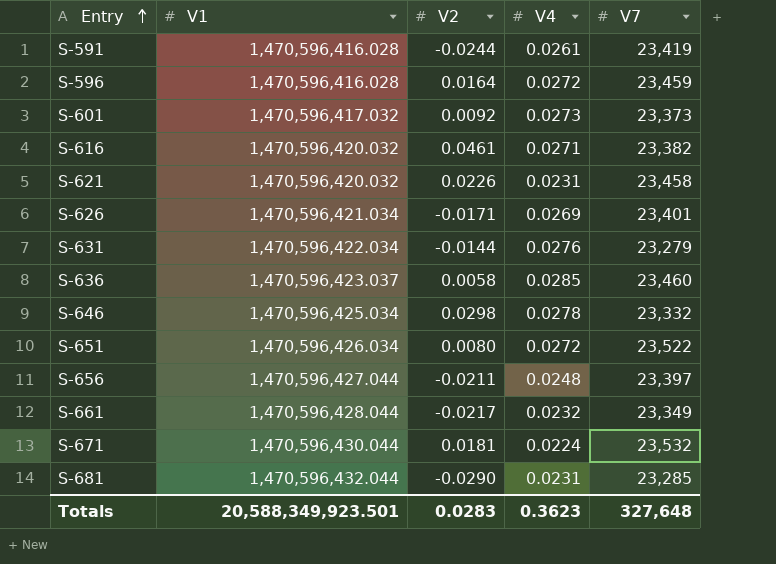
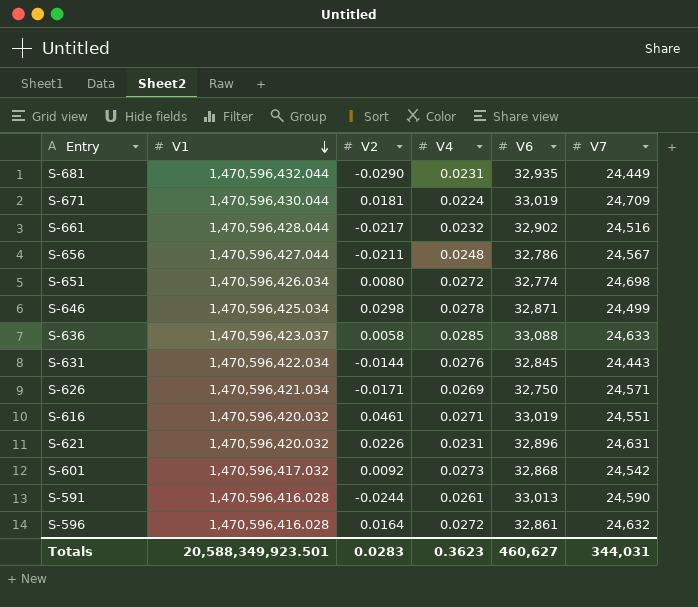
row order: Entry ascending -> V1 descending
column V6 | position: none -> 5
S-681 | V7: 23,285 -> 24,449
S-671 | V7: 23,532 -> 24,709
S-661 | V7: 23,349 -> 24,516
S-656 | V7: 23,397 -> 24,567
S-651 | V7: 23,522 -> 24,698
S-646 | V7: 23,332 -> 24,499
S-636 | V7: 23,460 -> 24,633
S-631 | V7: 23,279 -> 24,443
S-626 | V7: 23,401 -> 24,571
S-616 | V7: 23,382 -> 24,551
S-621 | V7: 23,458 -> 24,631
S-601 | V7: 23,373 -> 24,542
S-591 | V7: 23,419 -> 24,590
S-596 | V7: 23,459 -> 24,632
Totals | V7: 327,648 -> 344,031

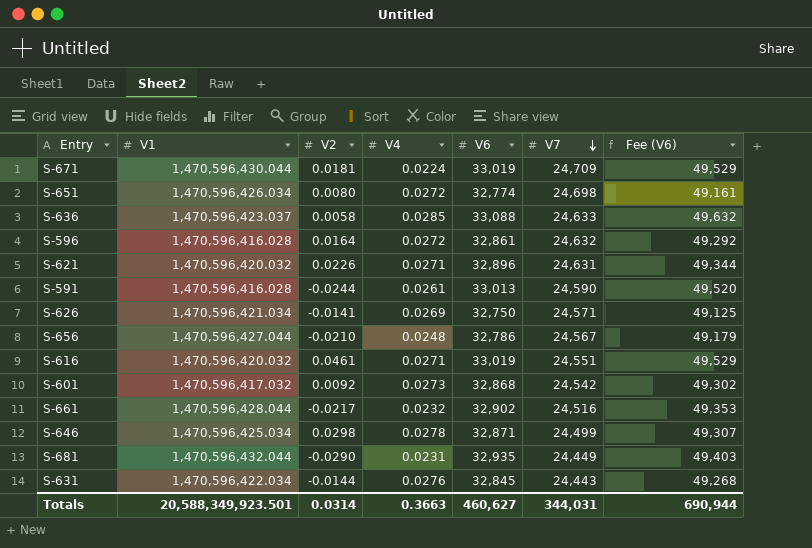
row order: V1 descending -> V7 descending
column Fee (V6) | formula: none -> [V6] * 1.5
S-621 | V4: 0.0231 -> 0.0271
S-626 | V2: -0.0171 -> -0.0141
S-656 | V2: -0.0211 -> -0.0210
Totals | V2: 0.0283 -> 0.0314
Totals | V4: 0.3623 -> 0.3663

